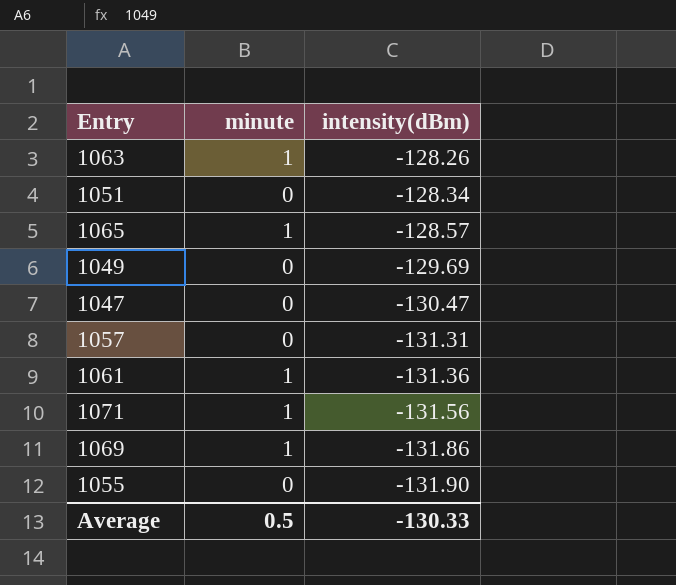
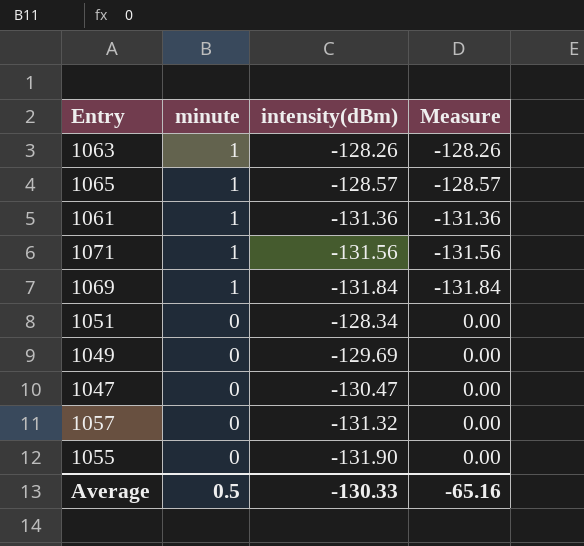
row order: intensity(dBm) descending -> minute descending
column Measure | formula: none -> [minute] * [intensity(dBm)]
1069 | intensity(dBm): -131.86 -> -131.84
1057 | intensity(dBm): -131.31 -> -131.32

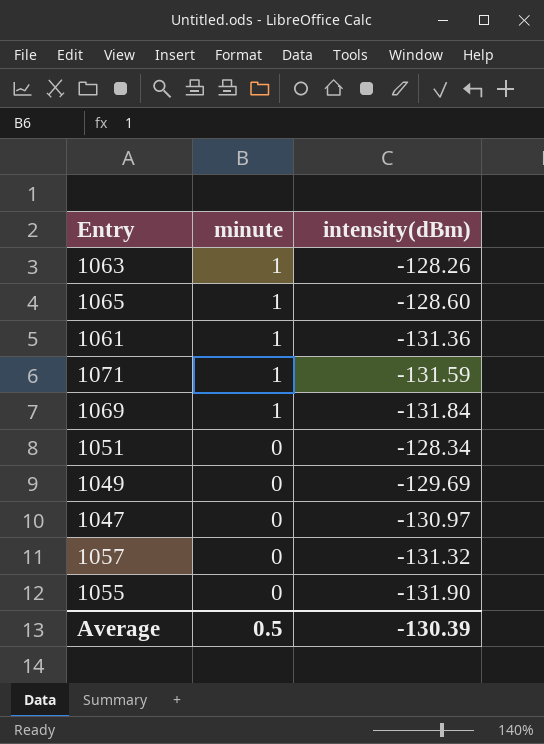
column Measure | formula: [minute] * [intensity(dBm)] -> none
1065 | intensity(dBm): -128.57 -> -128.60
1071 | intensity(dBm): -131.56 -> -131.59
1047 | intensity(dBm): -130.47 -> -130.97
Average | intensity(dBm): -130.33 -> -130.39

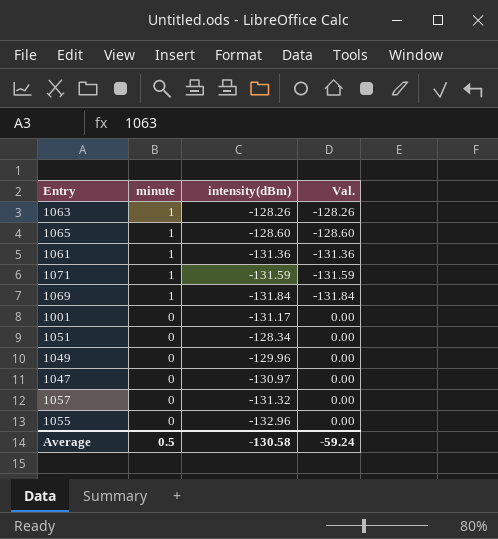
column Val. | formula: none -> [minute] * [intensity(dBm)]
row 1001: none -> 0 | -131.17 | 0.00
1049 | intensity(dBm): -129.69 -> -129.96
1055 | intensity(dBm): -131.90 -> -132.96
Average | intensity(dBm): -130.39 -> -130.58

